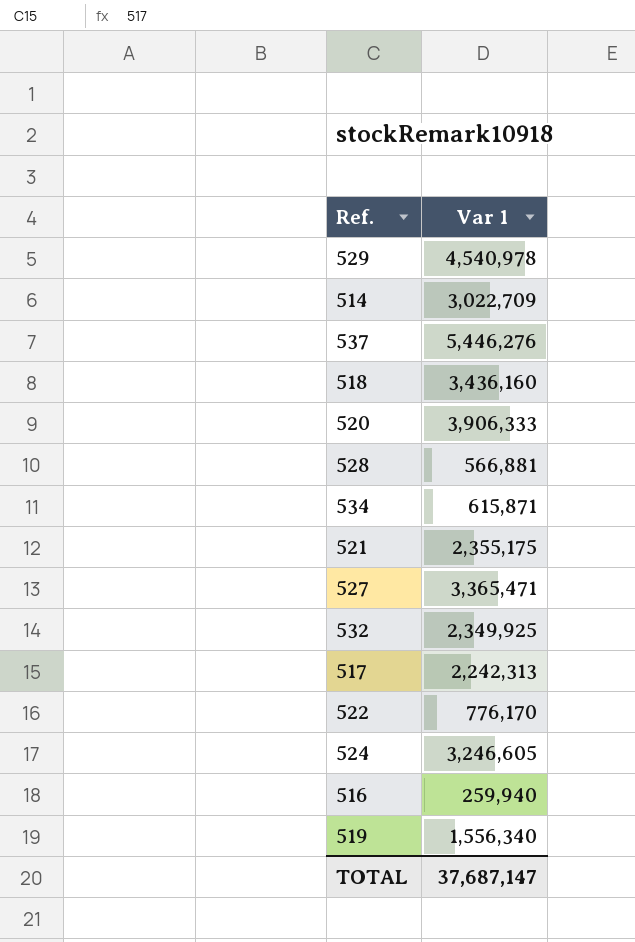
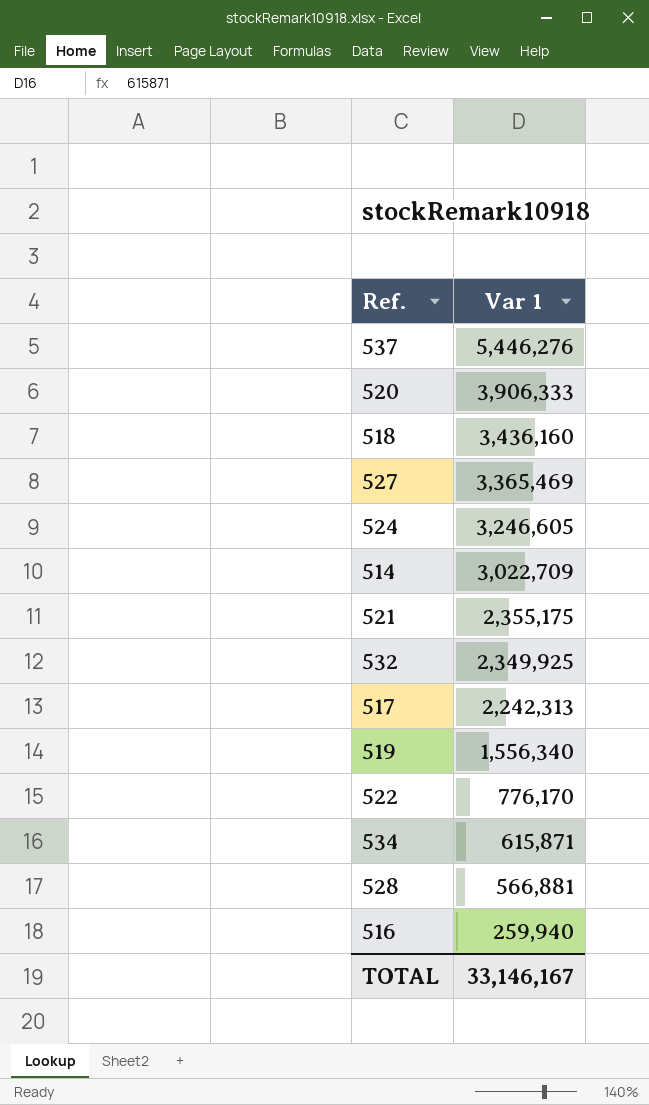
row order: none -> Var 1 descending
row 529: 4,540,978 -> none
527 | Var 1: 3,365,471 -> 3,365,469
TOTAL | Var 1: 37,687,147 -> 33,146,167

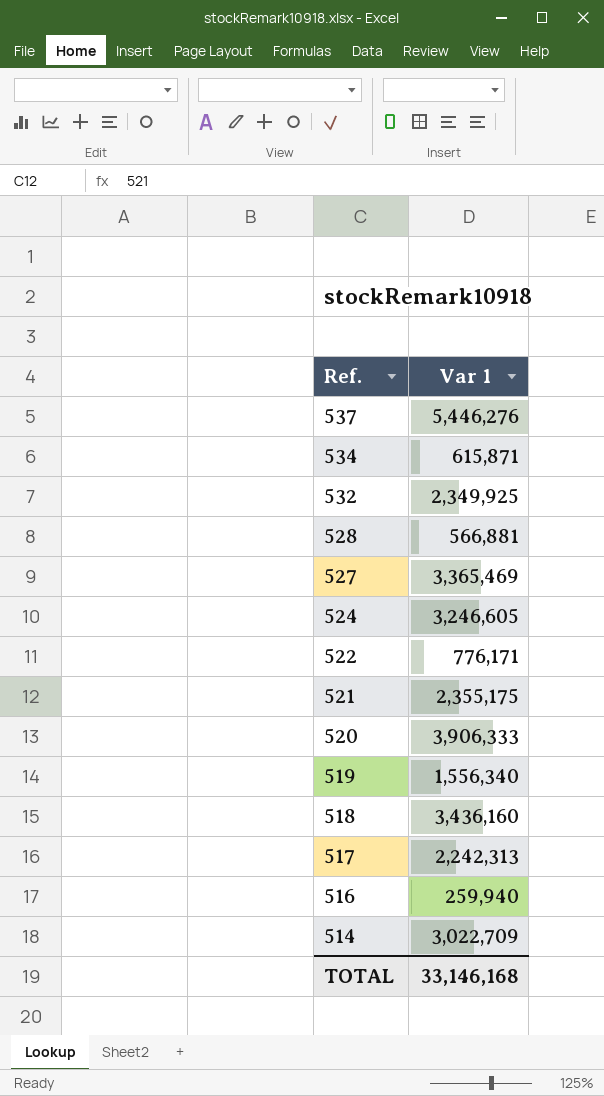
row order: Var 1 descending -> Ref. descending
522 | Var 1: 776,170 -> 776,171
TOTAL | Var 1: 33,146,167 -> 33,146,168

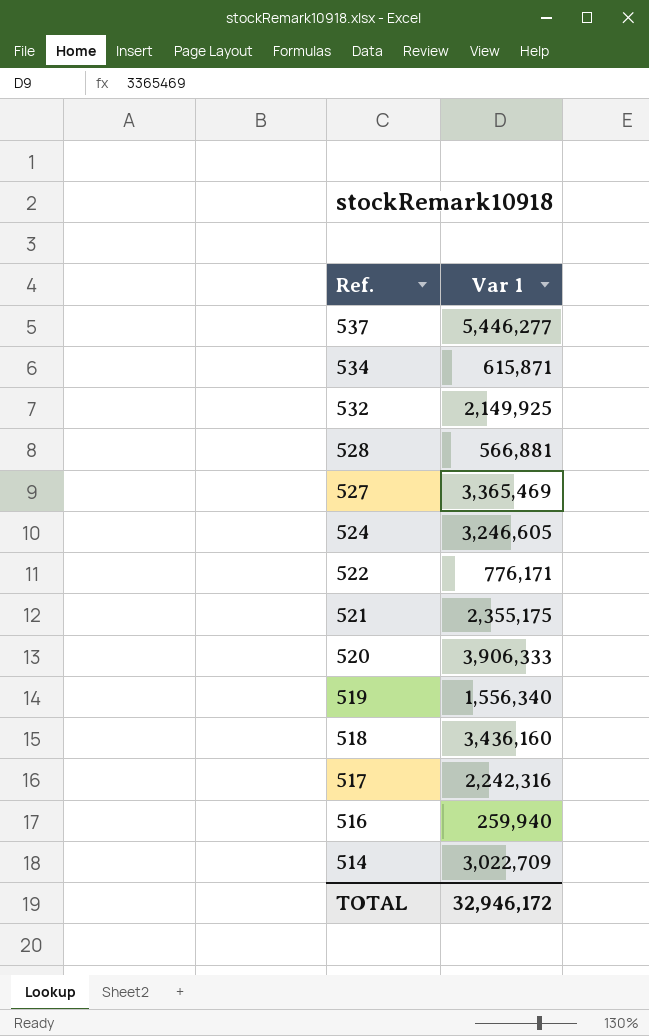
537 | Var 1: 5,446,276 -> 5,446,277
532 | Var 1: 2,349,925 -> 2,149,925
517 | Var 1: 2,242,313 -> 2,242,316
TOTAL | Var 1: 33,146,168 -> 32,946,172

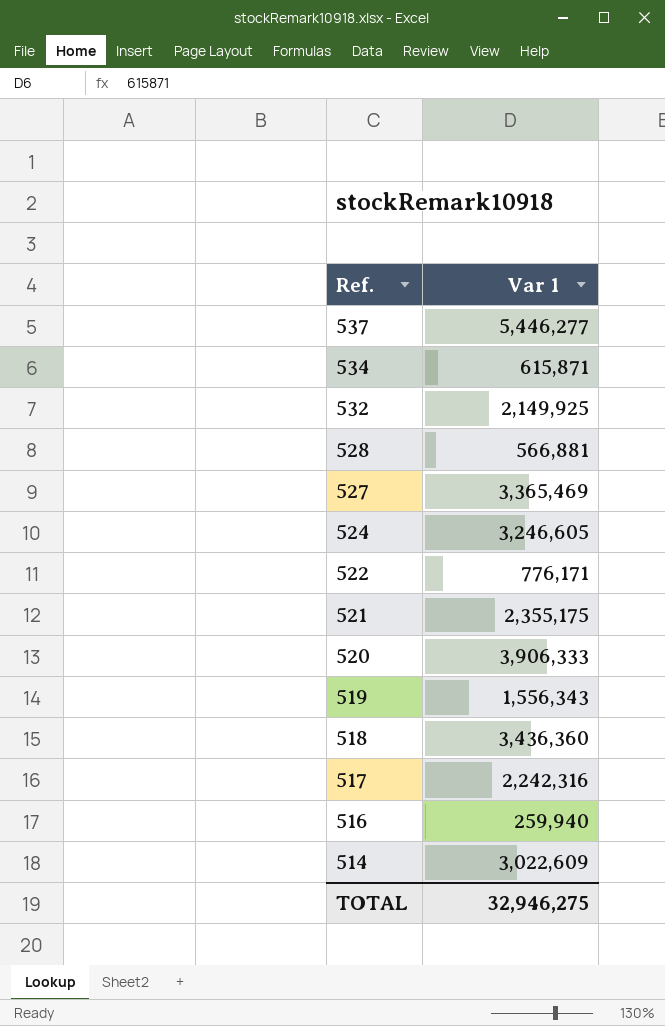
519 | Var 1: 1,556,340 -> 1,556,343
518 | Var 1: 3,436,160 -> 3,436,360
514 | Var 1: 3,022,709 -> 3,022,609
TOTAL | Var 1: 32,946,172 -> 32,946,275

